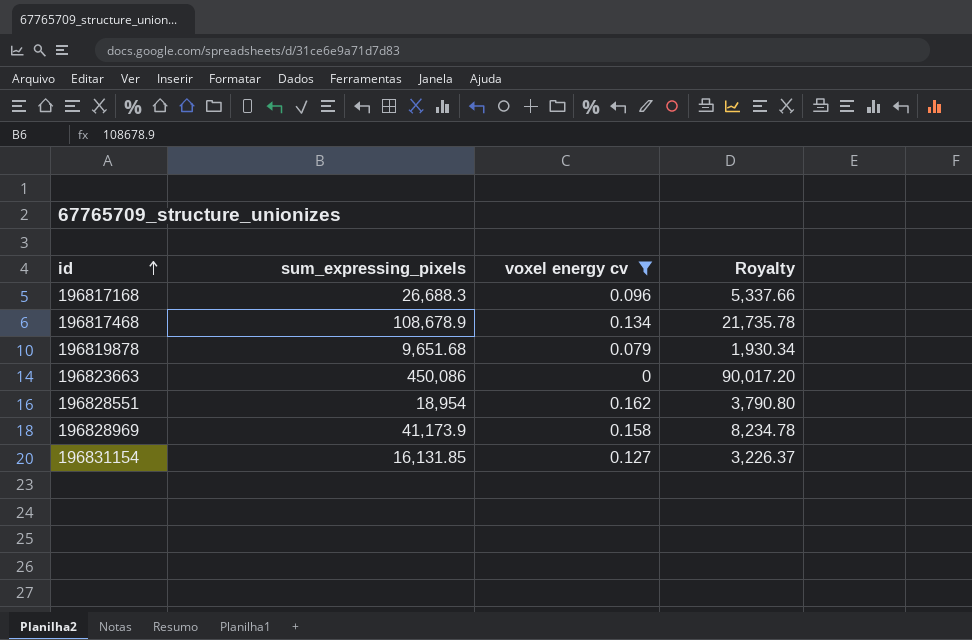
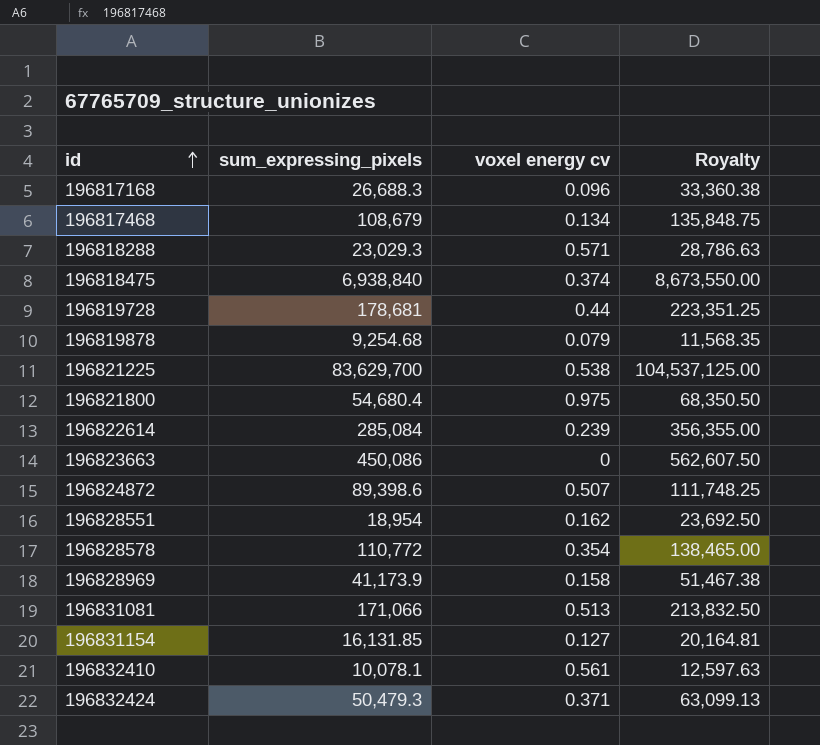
filter: voxel energy cv <= 0.162 -> none
column Royalty | formula: [sum_expressing_pixels] * 0.2 -> [sum_expressing_pixels] * 1.25
196817468 | sum_expressing_pixels: 108,678.9 -> 108,679
196819878 | sum_expressing_pixels: 9,651.68 -> 9,254.68

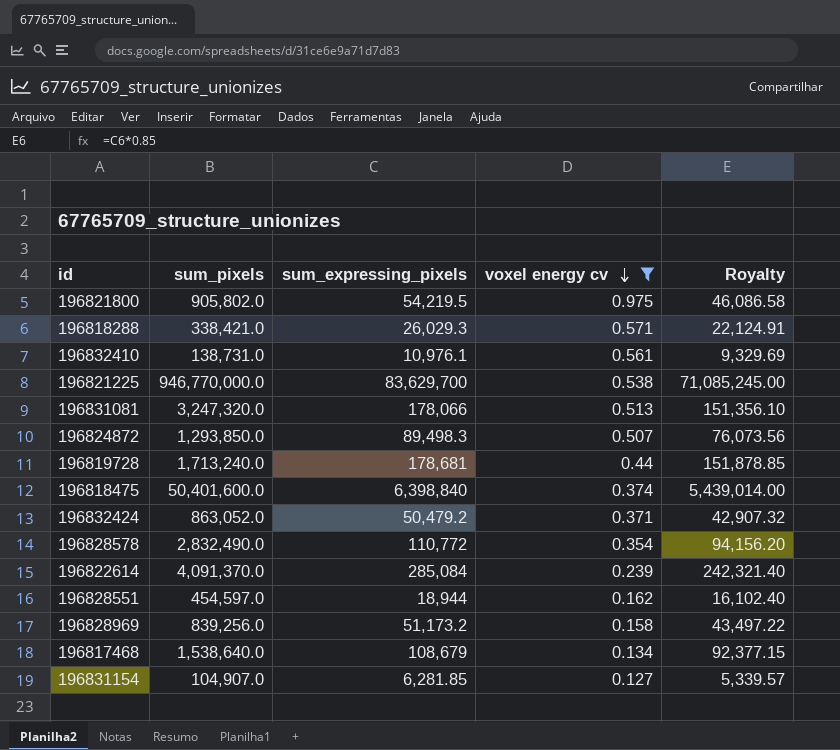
filter: none -> voxel energy cv >= 0.127
row order: id ascending -> voxel energy cv descending
column sum_pixels | position: none -> 2
column Royalty | formula: [sum_expressing_pixels] * 1.25 -> [sum_expressing_pixels] * 0.85
196821800 | sum_expressing_pixels: 54,680.4 -> 54,219.5
196818288 | sum_expressing_pixels: 23,029.3 -> 26,029.3
196832410 | sum_expressing_pixels: 10,078.1 -> 10,976.1
196831081 | sum_expressing_pixels: 171,066 -> 178,066
196824872 | sum_expressing_pixels: 89,398.6 -> 89,498.3
196818475 | sum_expressing_pixels: 6,938,840 -> 6,398,840
196832424 | sum_expressing_pixels: 50,479.3 -> 50,479.2
196828551 | sum_expressing_pixels: 18,954 -> 18,944
196828969 | sum_expressing_pixels: 41,173.9 -> 51,173.2
196831154 | sum_expressing_pixels: 16,131.85 -> 6,281.85

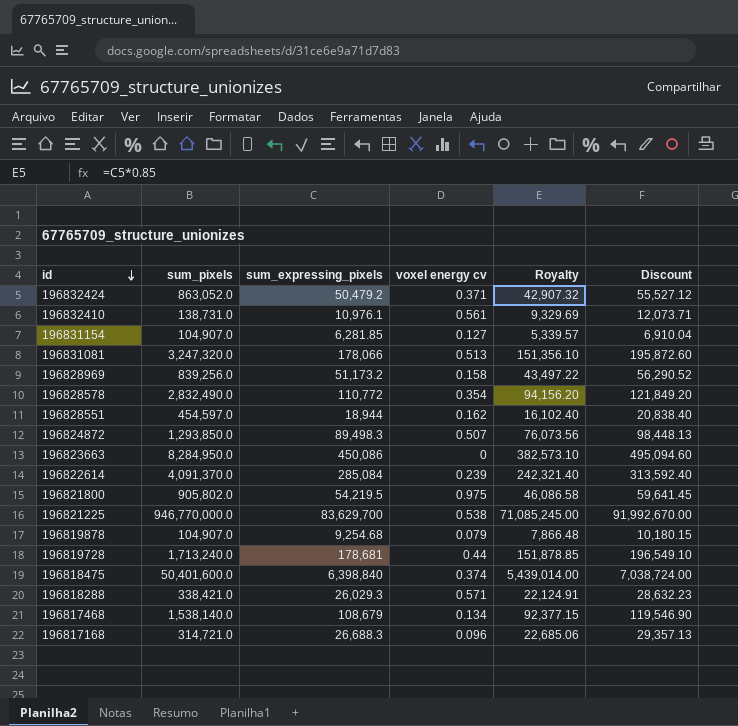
filter: voxel energy cv >= 0.127 -> none
row order: voxel energy cv descending -> id descending
column Discount | formula: none -> [sum_expressing_pixels] * 1.1
196817468 | sum_pixels: 1,538,640.0 -> 1,538,140.0

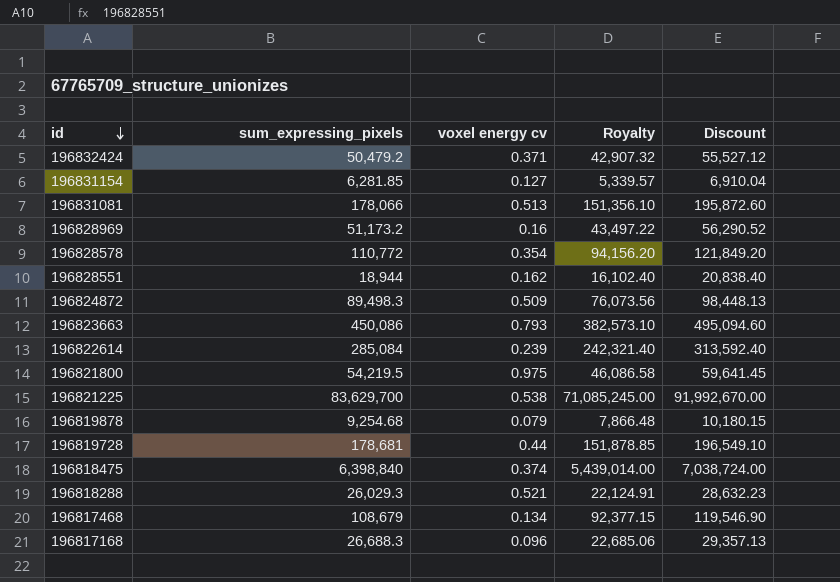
column sum_pixels | position: 2 -> none
row 196832410: 138,731.0 | 10,976.1 | 0.561 | 9,329.69 | 12,073.71 -> none
196828969 | voxel energy cv: 0.158 -> 0.16
196824872 | voxel energy cv: 0.507 -> 0.509
196823663 | voxel energy cv: 0 -> 0.793
196818288 | voxel energy cv: 0.571 -> 0.521

